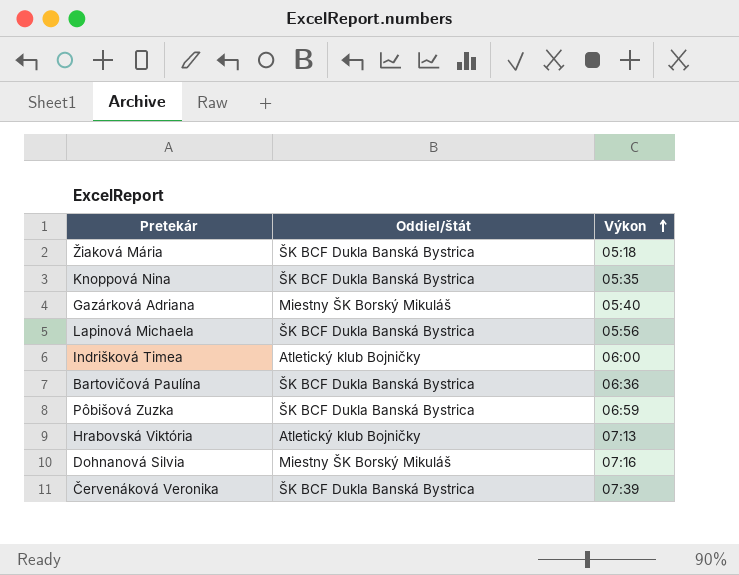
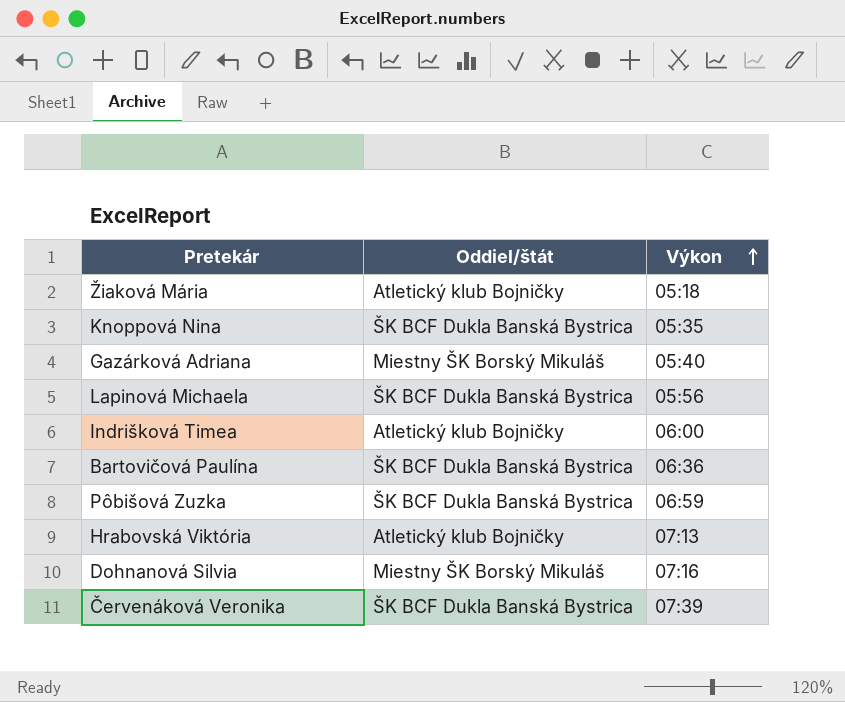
Žiaková Mária | Oddiel/štát: ŠK BCF Dukla Banská Bystrica -> Atletický klub Bojničky

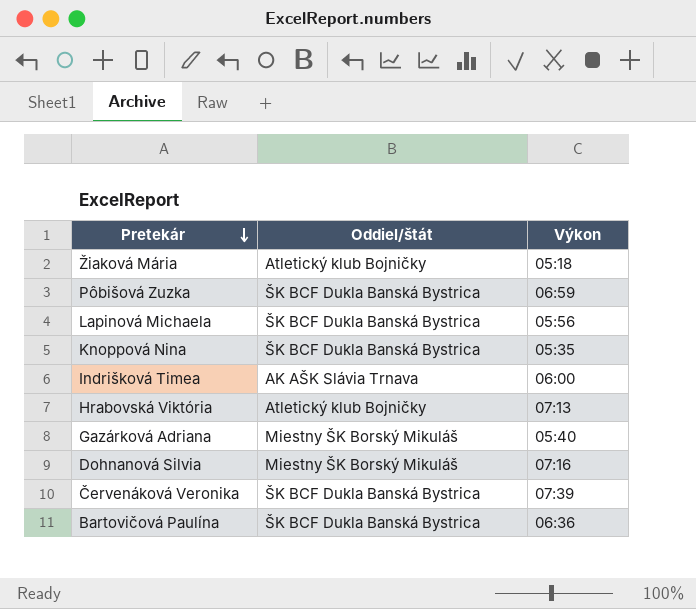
row order: Výkon ascending -> Pretekár descending
Indrišková Timea | Oddiel/štát: Atletický klub Bojničky -> AK AŠK Slávia Trnava

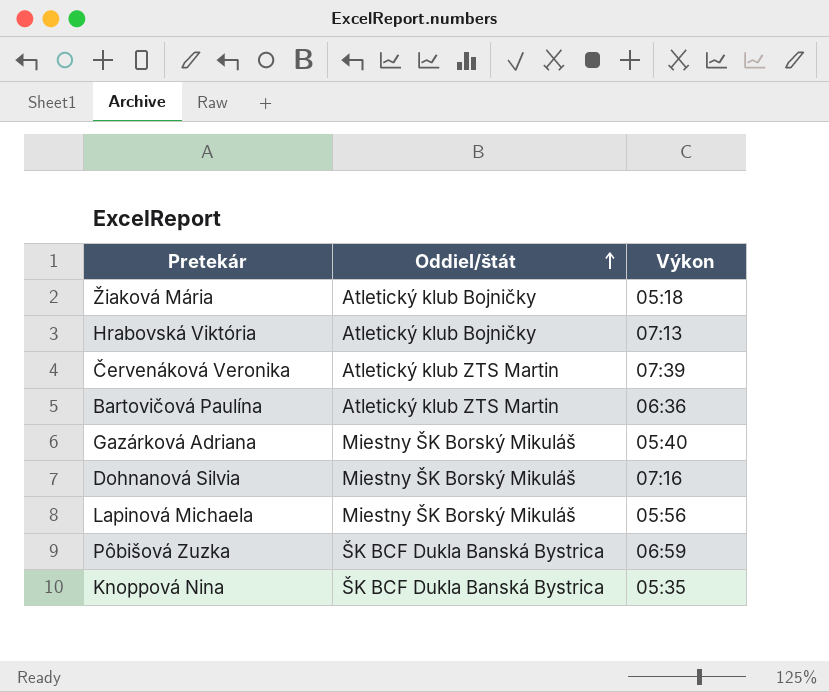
row order: Pretekár descending -> Oddiel/štát ascending
row Indrišková Timea: AK AŠK Slávia Trnava | 06:00 -> none
Červenáková Veronika | Oddiel/štát: ŠK BCF Dukla Banská Bystrica -> Atletický klub ZTS Martin
Bartovičová Paulína | Oddiel/štát: ŠK BCF Dukla Banská Bystrica -> Atletický klub ZTS Martin
Lapinová Michaela | Oddiel/štát: ŠK BCF Dukla Banská Bystrica -> Miestny ŠK Borský Mikuláš

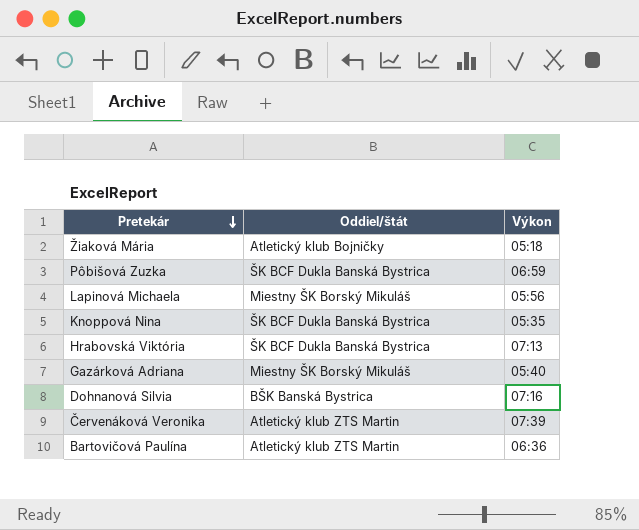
row order: Oddiel/štát ascending -> Pretekár descending
Hrabovská Viktória | Oddiel/štát: Atletický klub Bojničky -> ŠK BCF Dukla Banská Bystrica
Dohnanová Silvia | Oddiel/štát: Miestny ŠK Borský Mikuláš -> BŠK Banská Bystrica

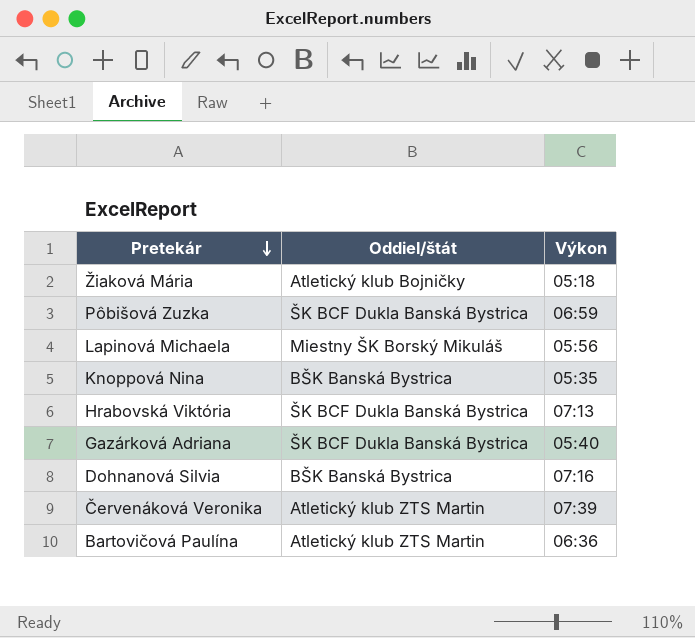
Knoppová Nina | Oddiel/štát: ŠK BCF Dukla Banská Bystrica -> BŠK Banská Bystrica
Gazárková Adriana | Oddiel/štát: Miestny ŠK Borský Mikuláš -> ŠK BCF Dukla Banská Bystrica

